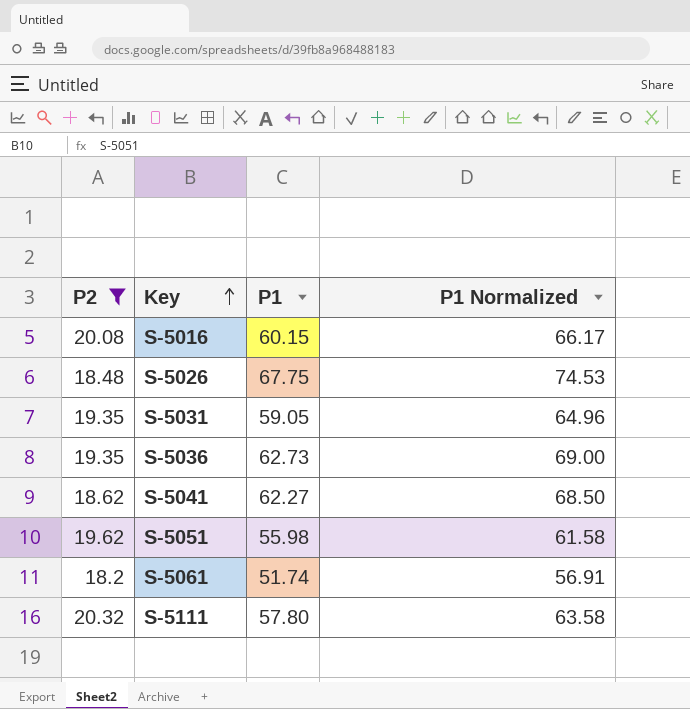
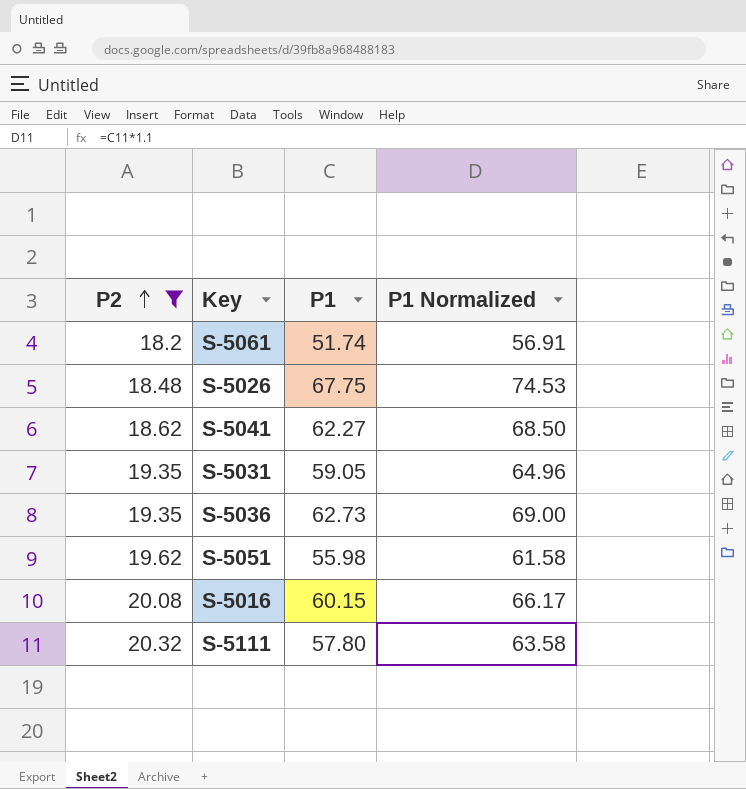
row order: Key ascending -> P2 ascending

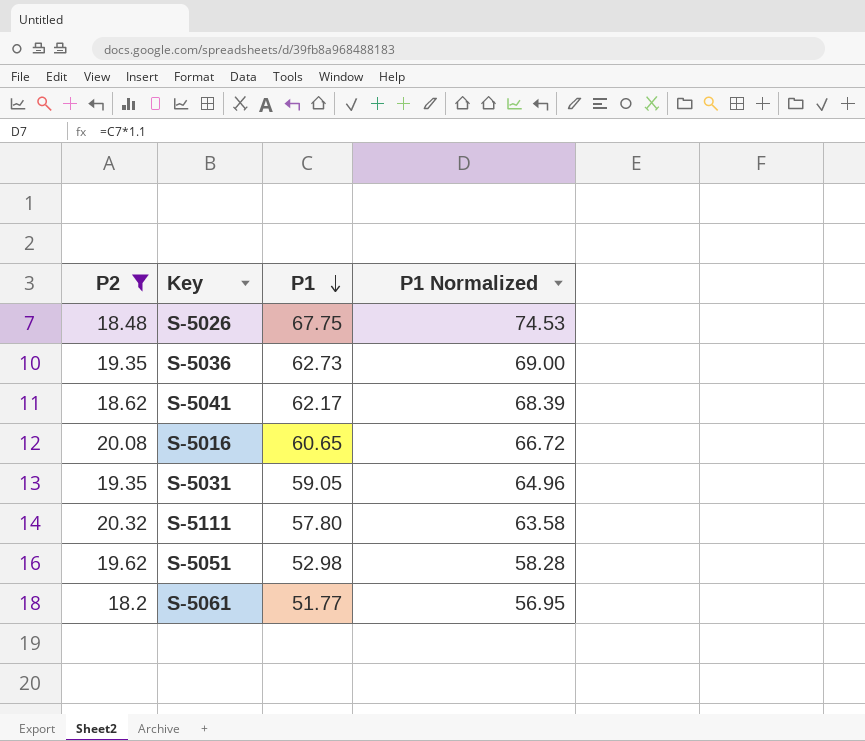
row order: P2 ascending -> P1 descending
S-5041 | P1: 62.27 -> 62.17
S-5041 | P1 Normalized: 68.50 -> 68.39
S-5016 | P1: 60.15 -> 60.65
S-5016 | P1 Normalized: 66.17 -> 66.72
S-5051 | P1: 55.98 -> 52.98
S-5051 | P1 Normalized: 61.58 -> 58.28
S-5061 | P1: 51.74 -> 51.77
S-5061 | P1 Normalized: 56.91 -> 56.95

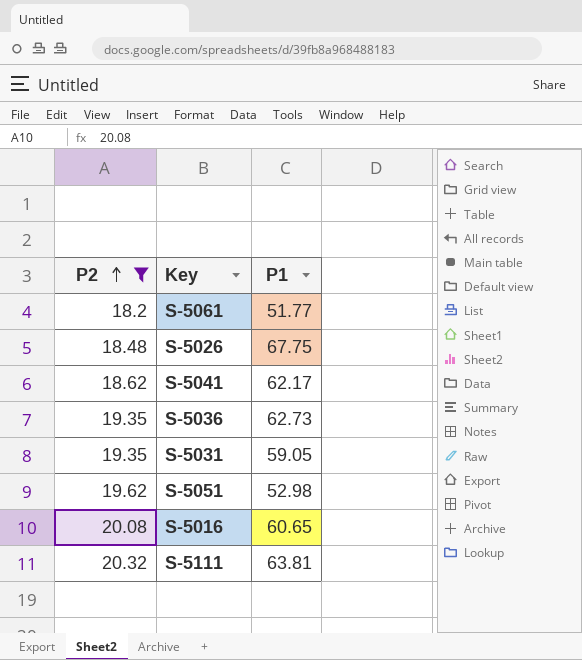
row order: P1 descending -> P2 ascending
column P1 Normalized | formula: [P1] * 1.1 -> none
S-5111 | P1: 57.80 -> 63.81

